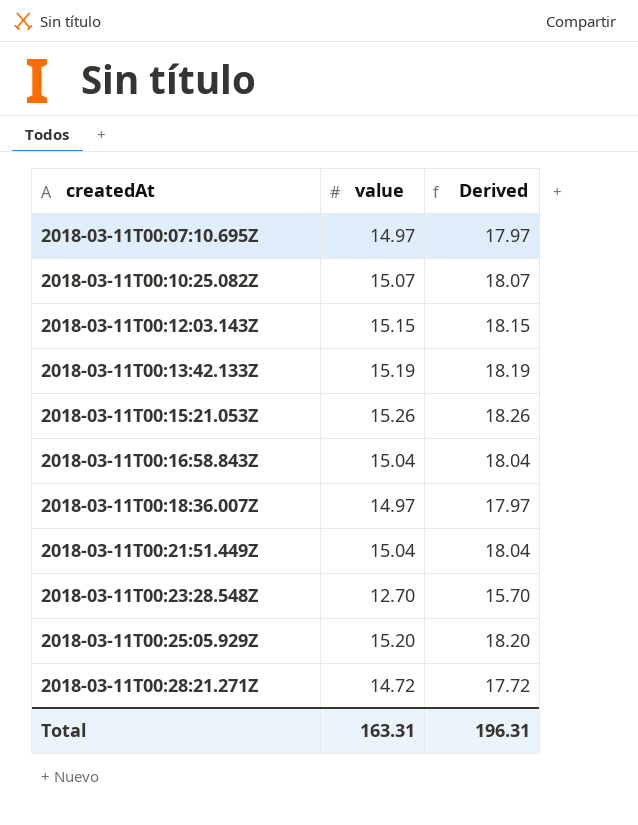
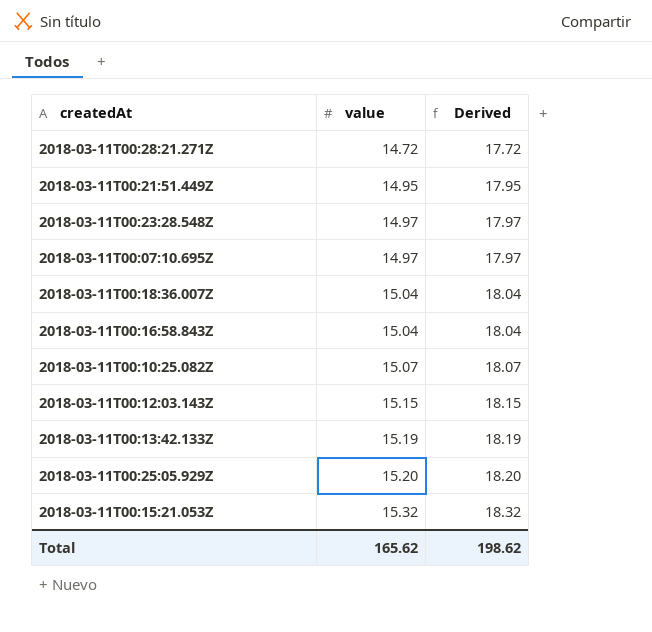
row order: createdAt ascending -> value ascending
2018-03-11T00:21:51.449Z | value: 15.04 -> 14.95
2018-03-11T00:21:51.449Z | Derived: 18.04 -> 17.95
2018-03-11T00:23:28.548Z | value: 12.70 -> 14.97
2018-03-11T00:23:28.548Z | Derived: 15.70 -> 17.97
2018-03-11T00:18:36.007Z | value: 14.97 -> 15.04
2018-03-11T00:18:36.007Z | Derived: 17.97 -> 18.04
2018-03-11T00:15:21.053Z | value: 15.26 -> 15.32
2018-03-11T00:15:21.053Z | Derived: 18.26 -> 18.32
Total | value: 163.31 -> 165.62
Total | Derived: 196.31 -> 198.62

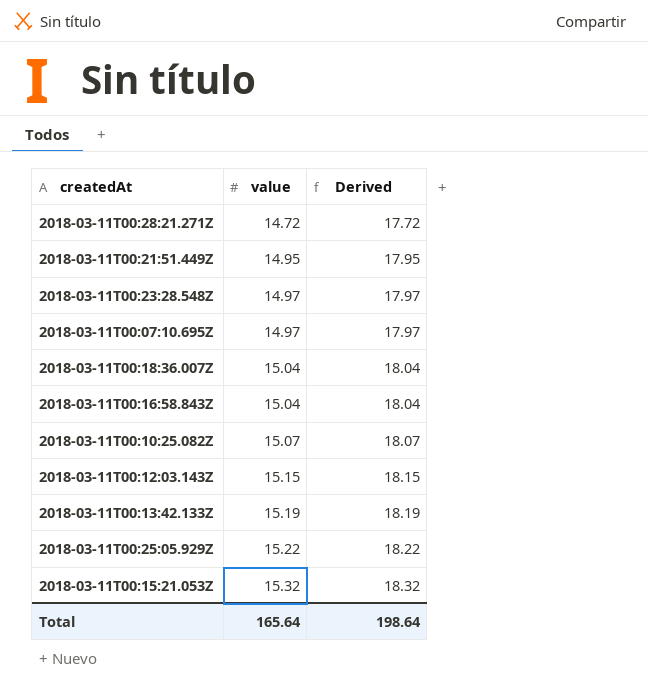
2018-03-11T00:25:05.929Z | value: 15.20 -> 15.22
2018-03-11T00:25:05.929Z | Derived: 18.20 -> 18.22
Total | value: 165.62 -> 165.64
Total | Derived: 198.62 -> 198.64

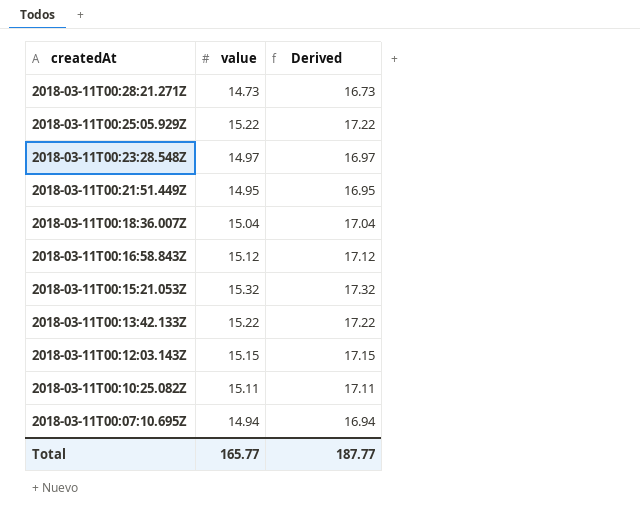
row order: value ascending -> createdAt descending
column Derived | formula: [value] + 3 -> [value] + 2
2018-03-11T00:28:21.271Z | value: 14.72 -> 14.73
2018-03-11T00:16:58.843Z | value: 15.04 -> 15.12
2018-03-11T00:13:42.133Z | value: 15.19 -> 15.22
2018-03-11T00:10:25.082Z | value: 15.07 -> 15.11
2018-03-11T00:07:10.695Z | value: 14.97 -> 14.94
Total | value: 165.64 -> 165.77
Total | Derived: 198.64 -> 187.77

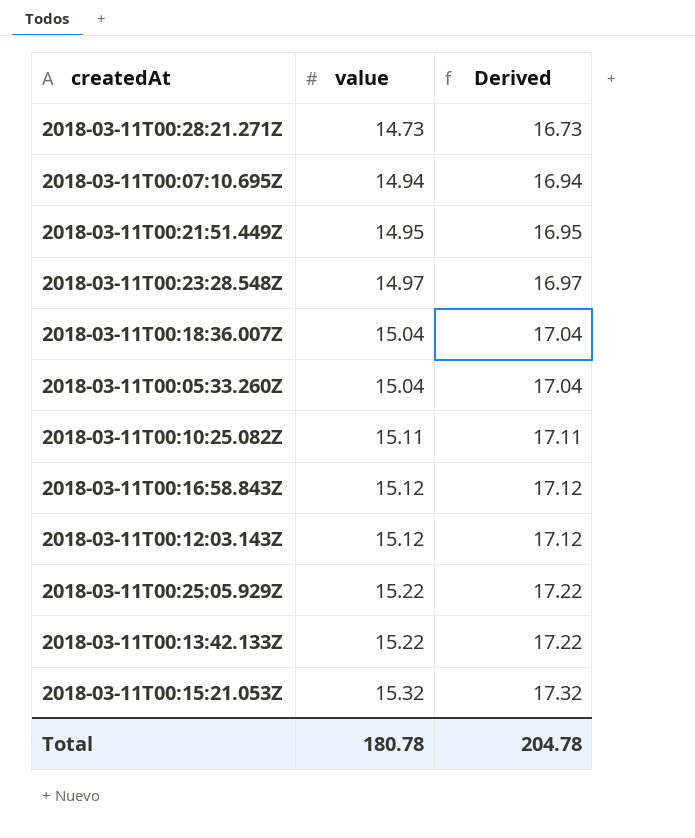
row order: createdAt descending -> value ascending
row 2018-03-11T00:05:33.260Z: none -> 15.04 | 17.04
2018-03-11T00:12:03.143Z | value: 15.15 -> 15.12
2018-03-11T00:12:03.143Z | Derived: 17.15 -> 17.12
Total | value: 165.77 -> 180.78
Total | Derived: 187.77 -> 204.78

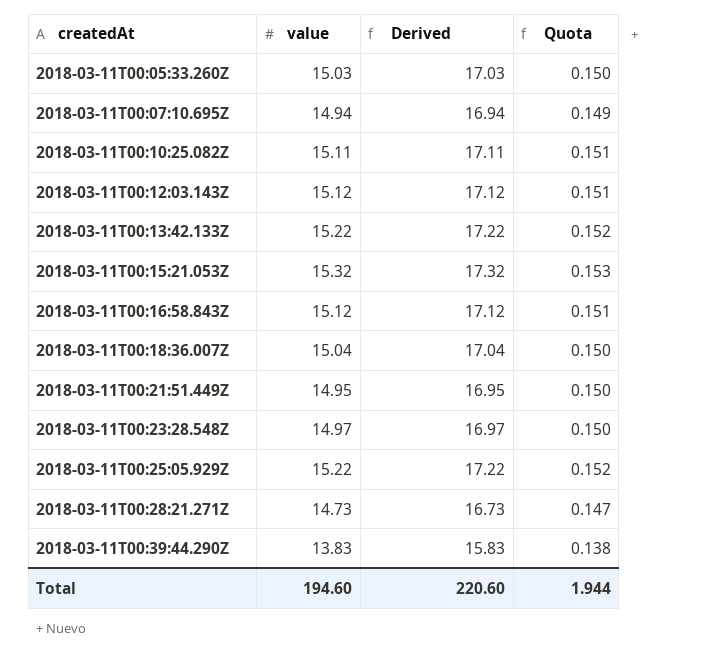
row order: value ascending -> createdAt ascending
column Quota | formula: none -> [value] * 0.01
2018-03-11T00:05:33.260Z | value: 15.04 -> 15.03
2018-03-11T00:05:33.260Z | Derived: 17.04 -> 17.03
row 2018-03-11T00:39:44.290Z: none -> 13.83 | 15.83 | 0.138
Total | value: 180.78 -> 194.60
Total | Derived: 204.78 -> 220.60

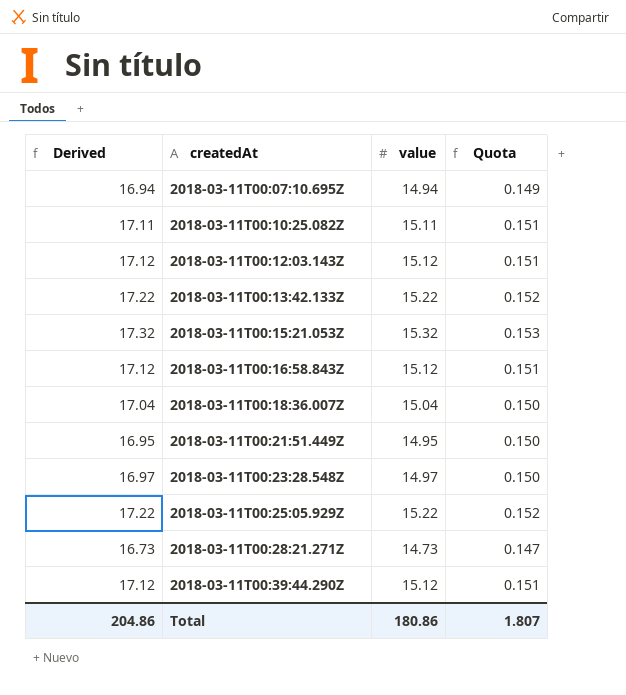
column Derived | position: 3 -> 1
row 2018-03-11T00:05:33.260Z: 15.03 | 17.03 | 0.150 -> none
2018-03-11T00:39:44.290Z | Derived: 15.83 -> 17.12
2018-03-11T00:39:44.290Z | value: 13.83 -> 15.12
2018-03-11T00:39:44.290Z | Quota: 0.138 -> 0.151
Total | Derived: 220.60 -> 204.86
Total | value: 194.60 -> 180.86
Total | Quota: 1.944 -> 1.807

